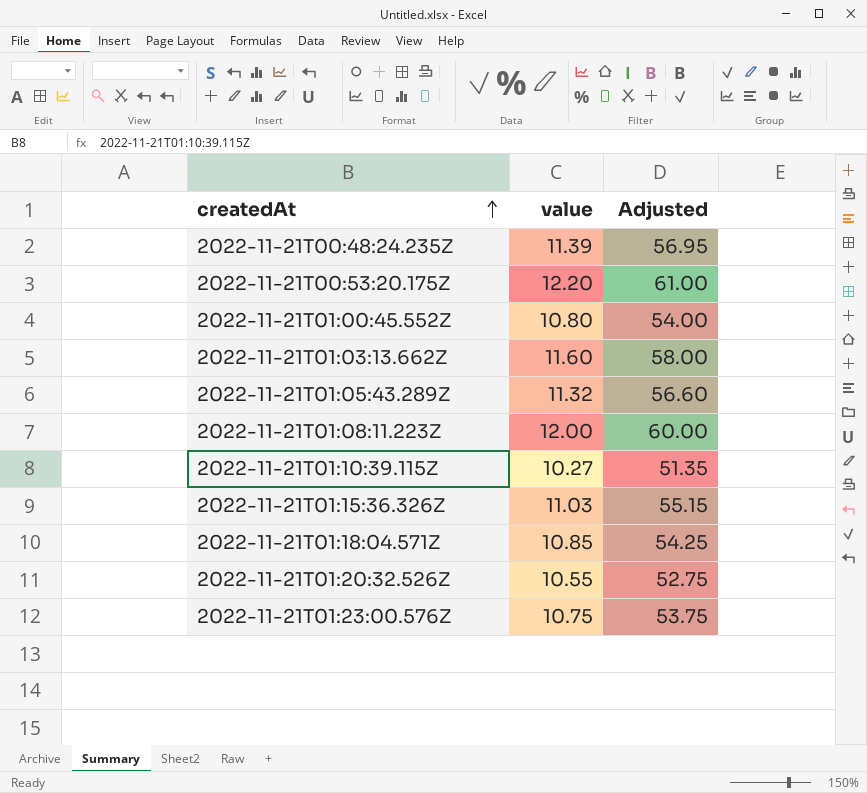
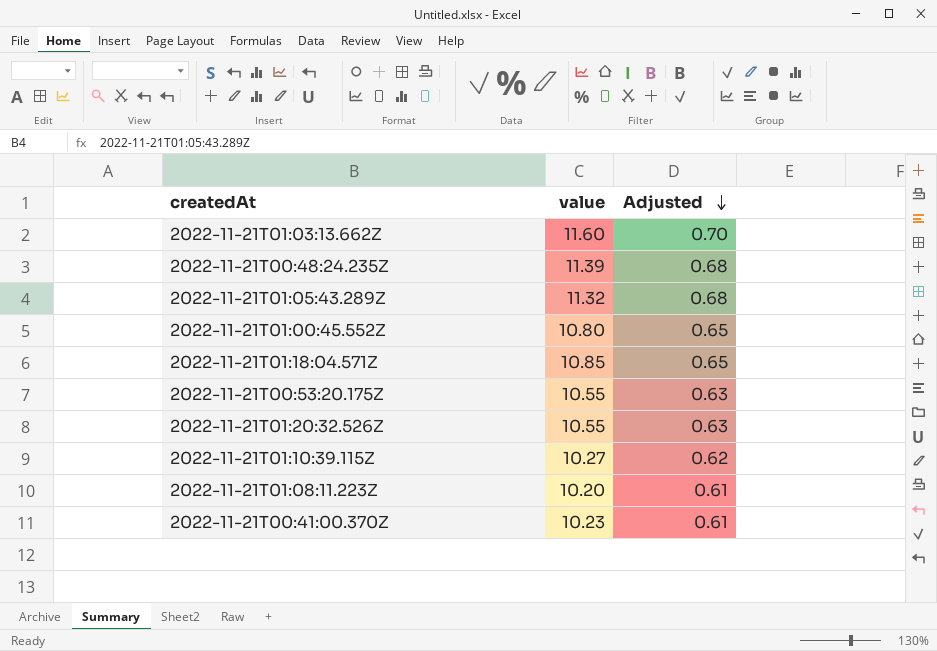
row order: createdAt ascending -> Adjusted descending
column Adjusted | formula: [value] * 5 -> [value] * 0.06
row 2022-11-21T01:15:36.326Z: 11.03 | 55.15 -> none
row 2022-11-21T01:23:00.576Z: 10.75 | 53.75 -> none
2022-11-21T00:53:20.175Z | value: 12.20 -> 10.55
2022-11-21T01:08:11.223Z | value: 12.00 -> 10.20
row 2022-11-21T00:41:00.370Z: none -> 10.23 | 0.61

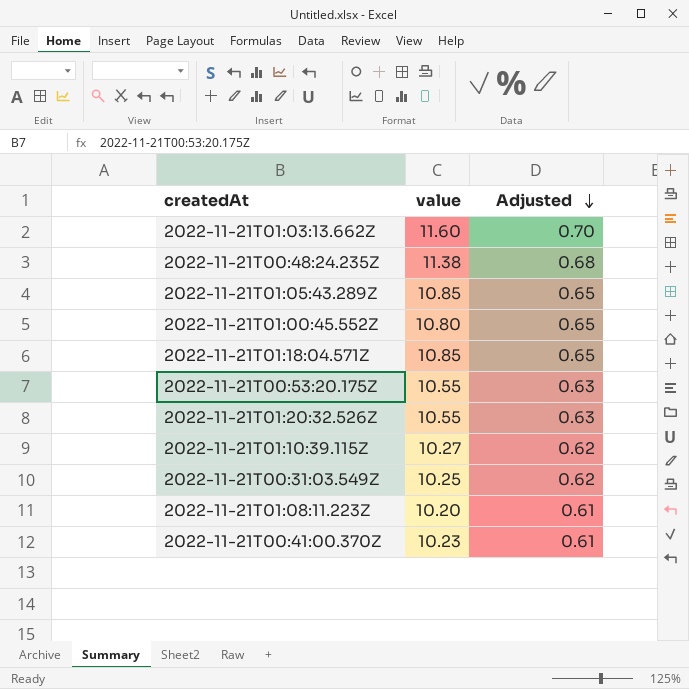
2022-11-21T00:48:24.235Z | value: 11.39 -> 11.38
2022-11-21T01:05:43.289Z | value: 11.32 -> 10.85
2022-11-21T01:05:43.289Z | Adjusted: 0.68 -> 0.65
row 2022-11-21T00:31:03.549Z: none -> 10.25 | 0.62

